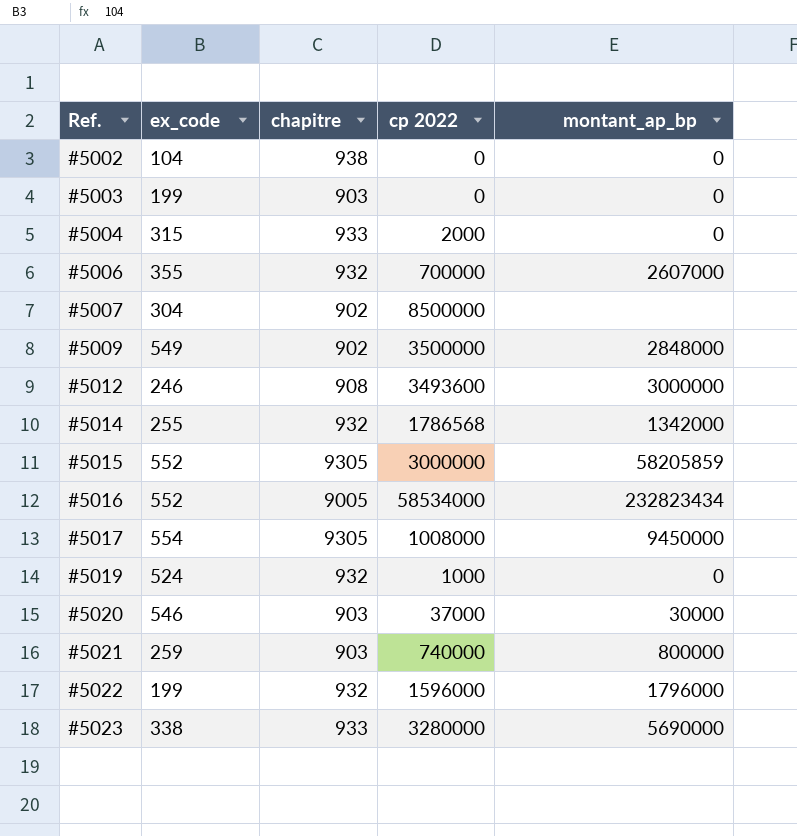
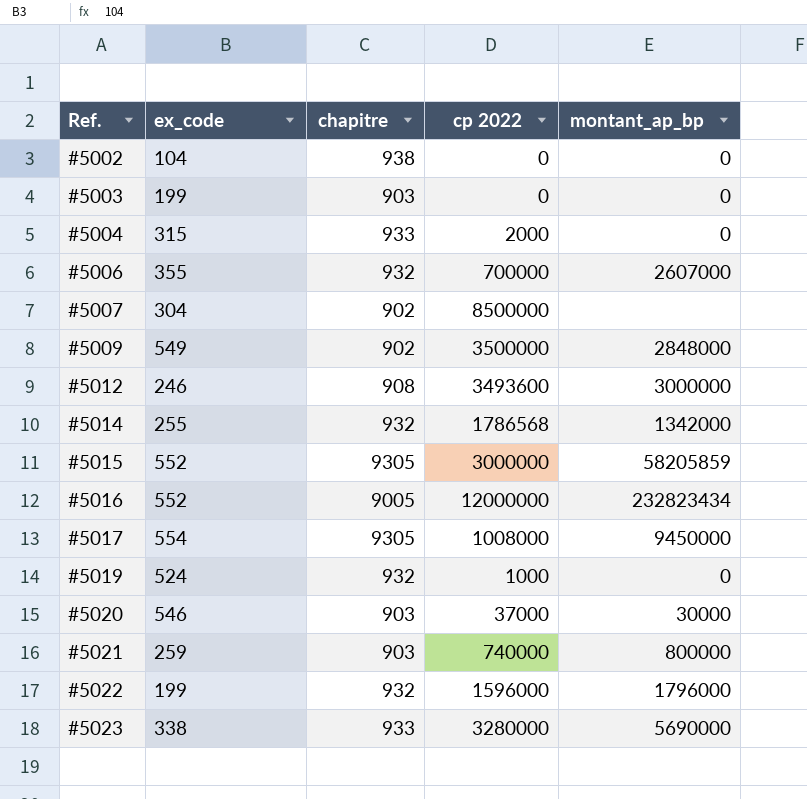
#5016 | cp 2022: 58534000 -> 12000000

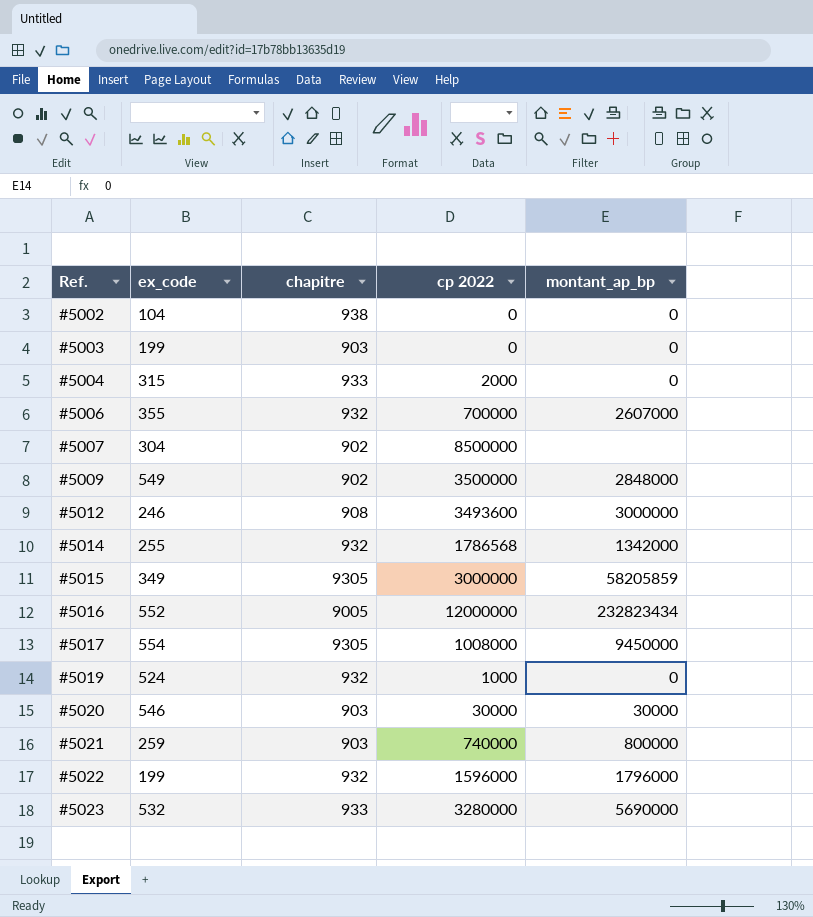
#5015 | ex_code: 552 -> 349
#5020 | cp 2022: 37000 -> 30000
#5023 | ex_code: 338 -> 532

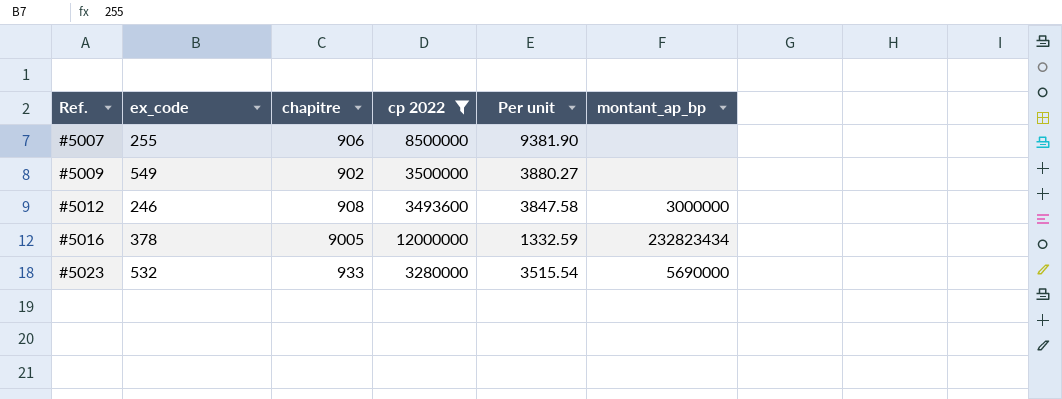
filter: none -> cp 2022 >= 3280000
column Per unit | formula: none -> [cp 2022] / [chapitre]
#5007 | ex_code: 304 -> 255
#5007 | chapitre: 902 -> 906
#5009 | montant_ap_bp: 2848000 -> none
#5016 | ex_code: 552 -> 378

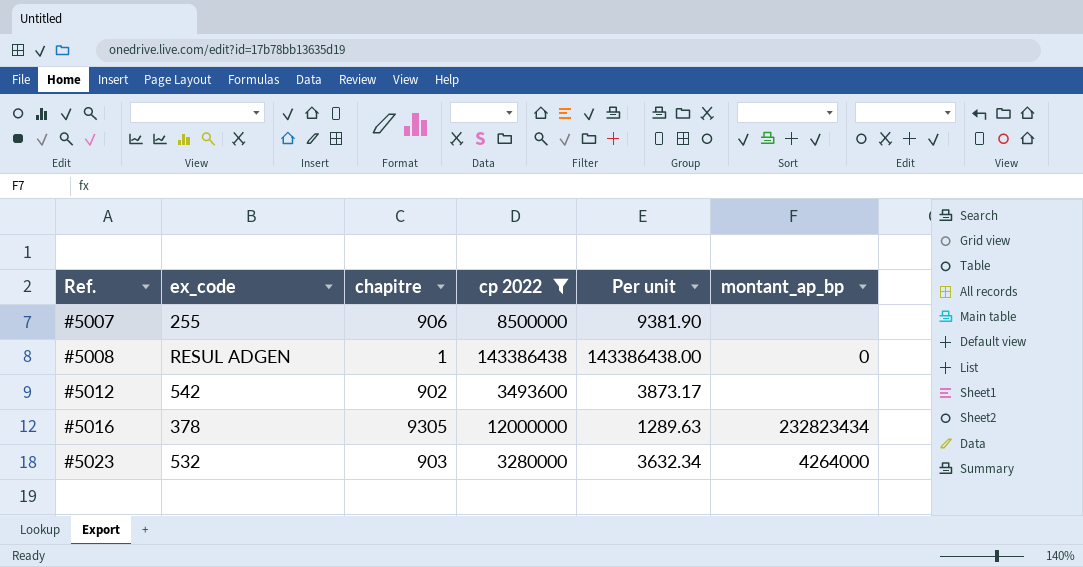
row #5009: 549 | 902 | 3500000 | 3880.27 | none -> none
row #5008: none -> RESUL ADGEN | 1 | 143386438 | 143386438.00 | 0
#5012 | ex_code: 246 -> 542
#5012 | chapitre: 908 -> 902
#5012 | Per unit: 3847.58 -> 3873.17
#5012 | montant_ap_bp: 3000000 -> none
#5016 | chapitre: 9005 -> 9305
#5016 | Per unit: 1332.59 -> 1289.63
#5023 | chapitre: 933 -> 903
#5023 | Per unit: 3515.54 -> 3632.34
#5023 | montant_ap_bp: 5690000 -> 4264000

